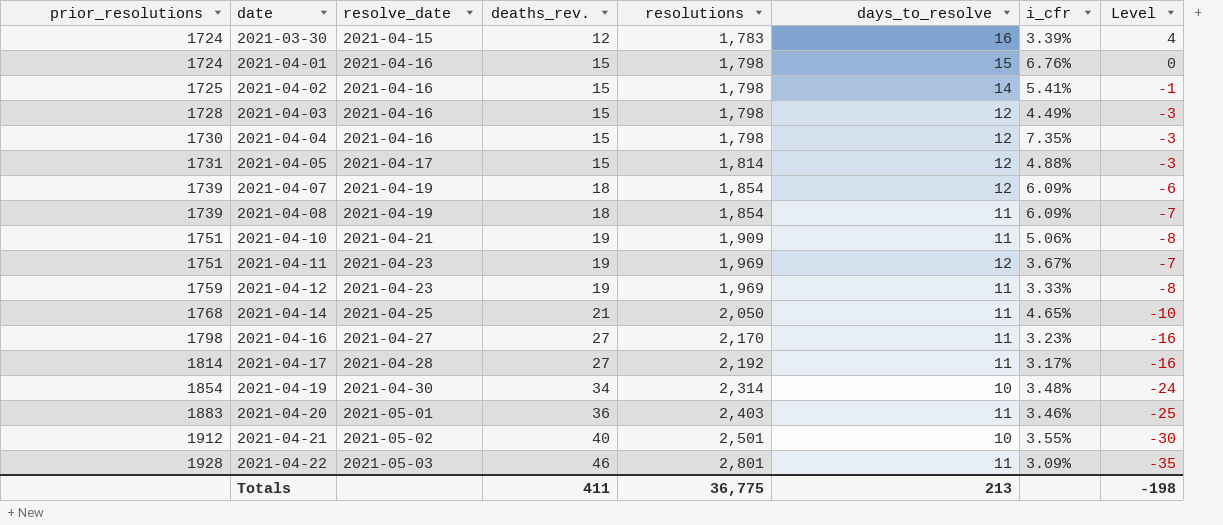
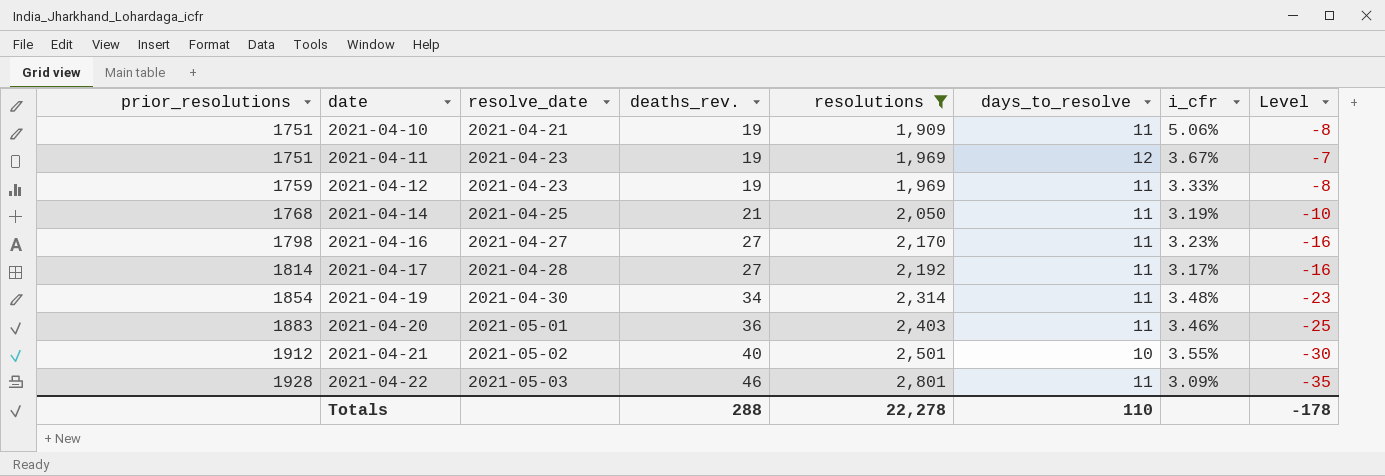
filter: none -> resolutions >= 1,909
2021-04-14 | i_cfr: 4.65% -> 3.19%
2021-04-19 | days_to_resolve: 10 -> 11
2021-04-19 | Level: -24 -> -23
Totals | deaths_rev.: 411 -> 288
Totals | resolutions: 36,775 -> 22,278
Totals | days_to_resolve: 213 -> 110
Totals | Level: -198 -> -178

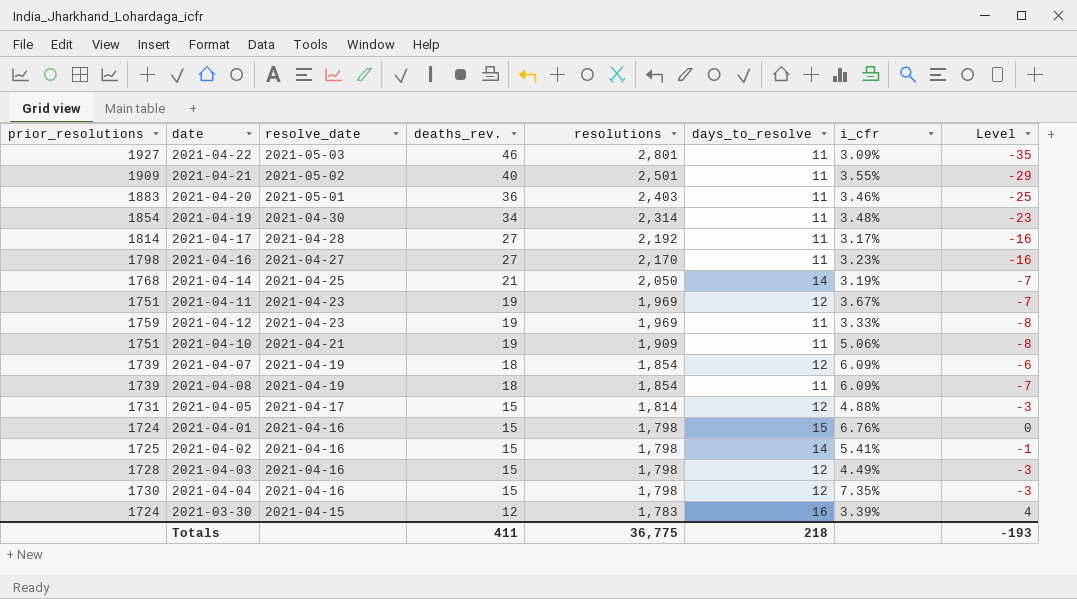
filter: resolutions >= 1,909 -> none
row order: prior_resolutions ascending -> resolve_date descending
2021-04-22 | prior_resolutions: 1928 -> 1927
2021-04-21 | prior_resolutions: 1912 -> 1909
2021-04-21 | days_to_resolve: 10 -> 11
2021-04-21 | Level: -30 -> -29
2021-04-14 | days_to_resolve: 11 -> 14
2021-04-14 | Level: -10 -> -7
Totals | deaths_rev.: 288 -> 411
Totals | resolutions: 22,278 -> 36,775
Totals | days_to_resolve: 110 -> 218
Totals | Level: -178 -> -193

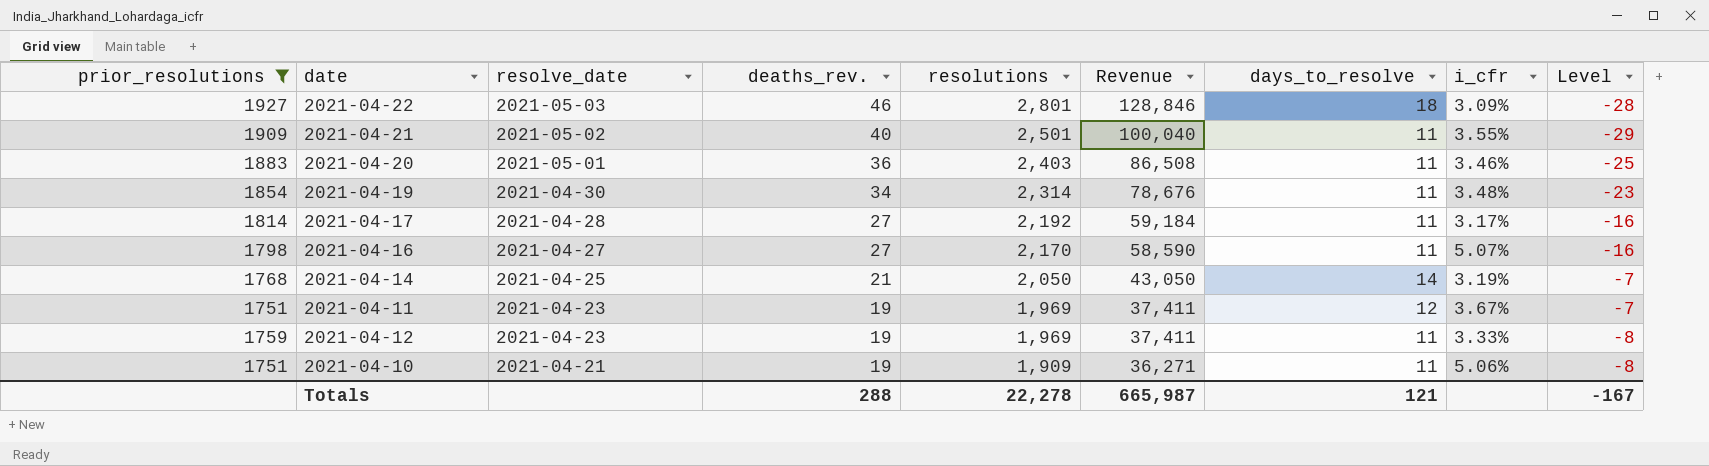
filter: none -> prior_resolutions >= 1751
column Revenue | formula: none -> [deaths_rev.] * [resolutions]
2021-04-22 | days_to_resolve: 11 -> 18
2021-04-22 | Level: -35 -> -28
2021-04-16 | i_cfr: 3.23% -> 5.07%
Totals | deaths_rev.: 411 -> 288
Totals | resolutions: 36,775 -> 22,278
Totals | days_to_resolve: 218 -> 121
Totals | Level: -193 -> -167

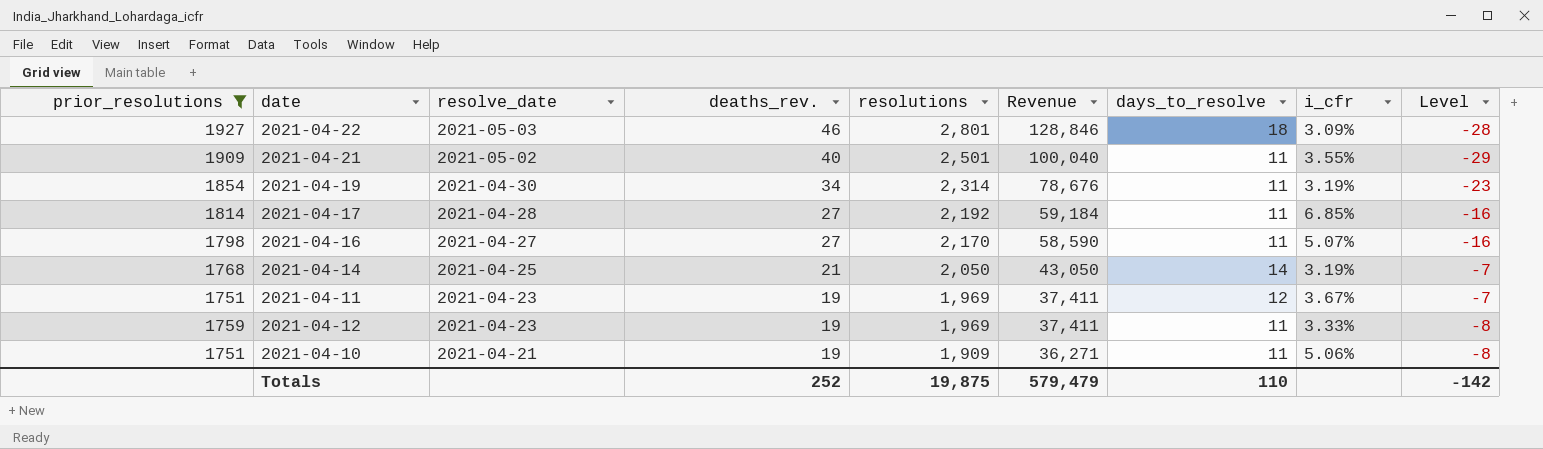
row 2021-04-20: 1883 | 2021-05-01 | 36 | 2,403 | 86,508 | 11 | 3.46% | -25 -> none
2021-04-19 | i_cfr: 3.48% -> 3.19%
2021-04-17 | i_cfr: 3.17% -> 6.85%
Totals | deaths_rev.: 288 -> 252
Totals | resolutions: 22,278 -> 19,875
Totals | Revenue: 665,987 -> 579,479
Totals | days_to_resolve: 121 -> 110
Totals | Level: -167 -> -142

